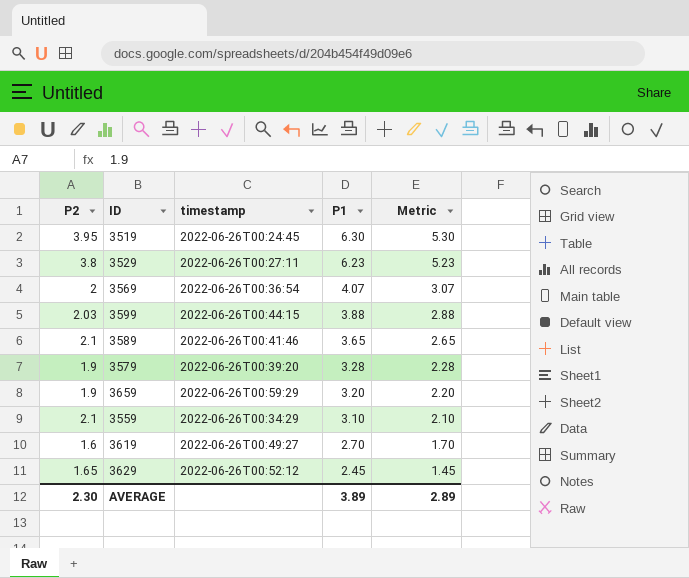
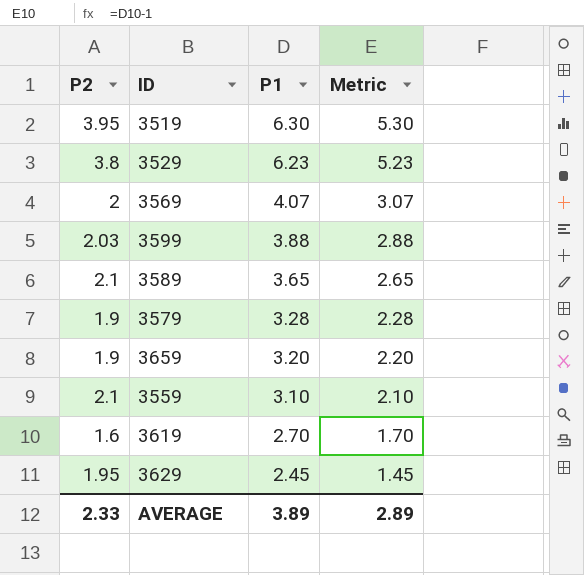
column timestamp | position: 3 -> none
3629 | P2: 1.65 -> 1.95
AVERAGE | P2: 2.30 -> 2.33

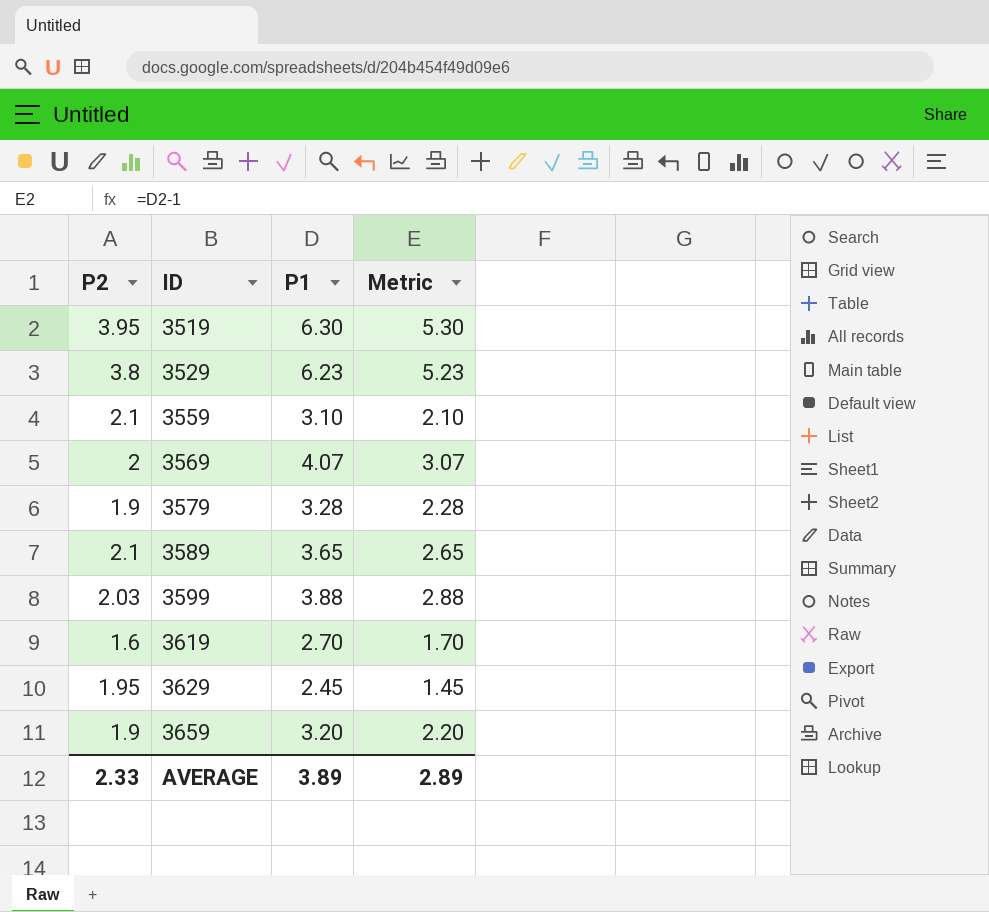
row order: P1 descending -> ID ascending

